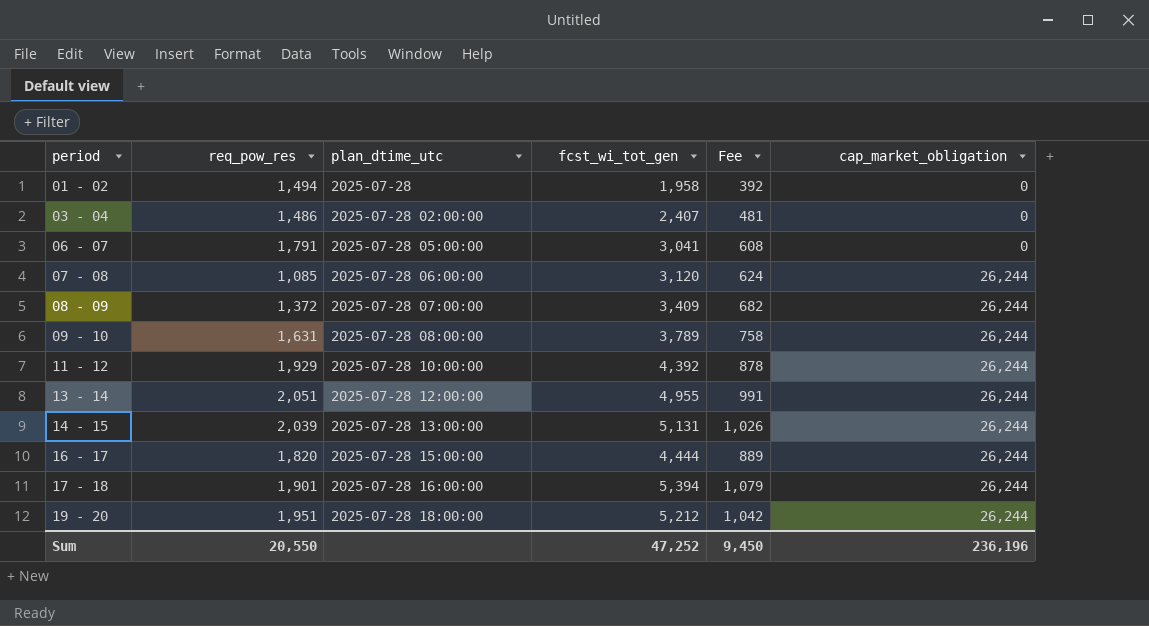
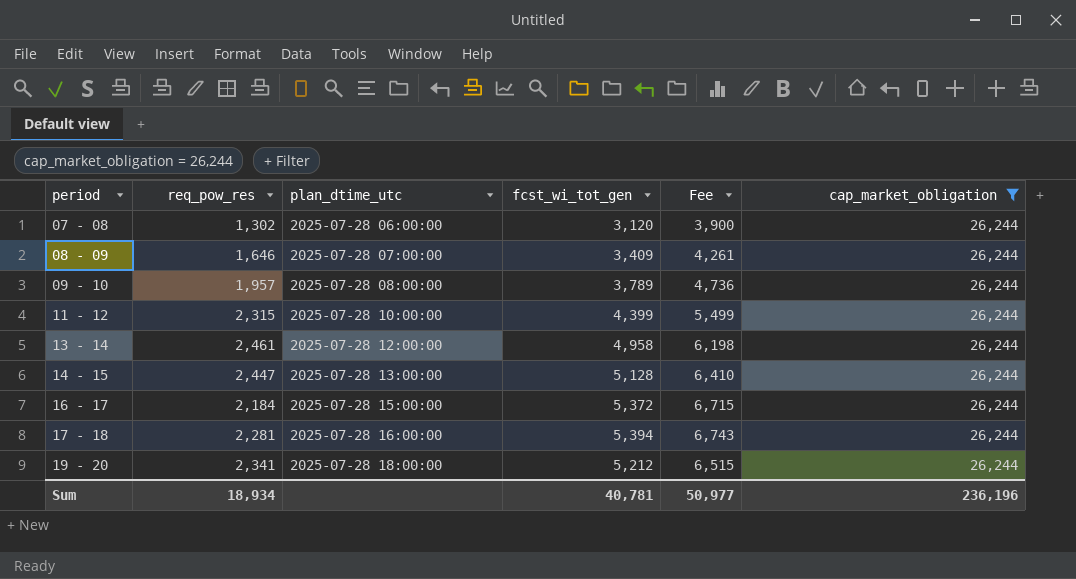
filter: none -> cap_market_obligation = 26,244
column Fee | formula: [fcst_wi_tot_gen] * 0.2 -> [fcst_wi_tot_gen] * 1.25
07 - 08 | req_pow_res: 1,085 -> 1,302
08 - 09 | req_pow_res: 1,372 -> 1,646
09 - 10 | req_pow_res: 1,631 -> 1,957
11 - 12 | req_pow_res: 1,929 -> 2,315
11 - 12 | fcst_wi_tot_gen: 4,392 -> 4,399
13 - 14 | req_pow_res: 2,051 -> 2,461
13 - 14 | fcst_wi_tot_gen: 4,955 -> 4,958
14 - 15 | req_pow_res: 2,039 -> 2,447
14 - 15 | fcst_wi_tot_gen: 5,131 -> 5,128
16 - 17 | req_pow_res: 1,820 -> 2,184
16 - 17 | fcst_wi_tot_gen: 4,444 -> 5,372
17 - 18 | req_pow_res: 1,901 -> 2,281
19 - 20 | req_pow_res: 1,951 -> 2,341
Sum | req_pow_res: 20,550 -> 18,934
Sum | fcst_wi_tot_gen: 47,252 -> 40,781
Sum | Fee: 9,450 -> 50,977

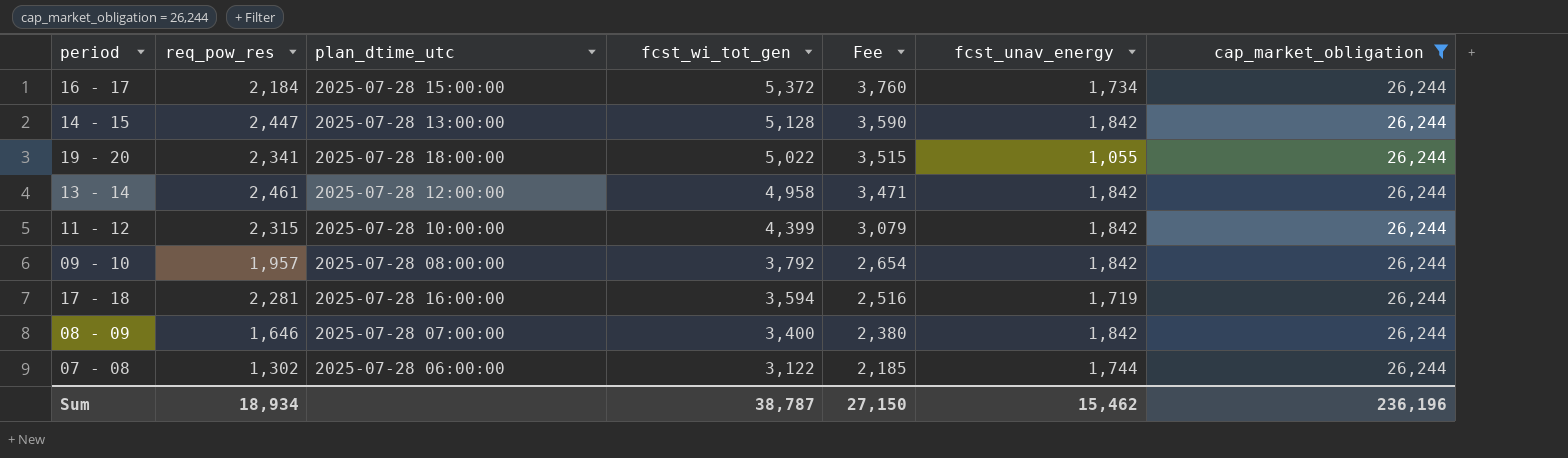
row order: period ascending -> fcst_wi_tot_gen descending
column Fee | formula: [fcst_wi_tot_gen] * 1.25 -> [fcst_wi_tot_gen] * 0.7
column fcst_unav_energy | position: none -> 6
19 - 20 | fcst_wi_tot_gen: 5,212 -> 5,022
09 - 10 | fcst_wi_tot_gen: 3,789 -> 3,792
17 - 18 | fcst_wi_tot_gen: 5,394 -> 3,594
08 - 09 | fcst_wi_tot_gen: 3,409 -> 3,400
07 - 08 | fcst_wi_tot_gen: 3,120 -> 3,122
Sum | fcst_wi_tot_gen: 40,781 -> 38,787
Sum | Fee: 50,977 -> 27,150

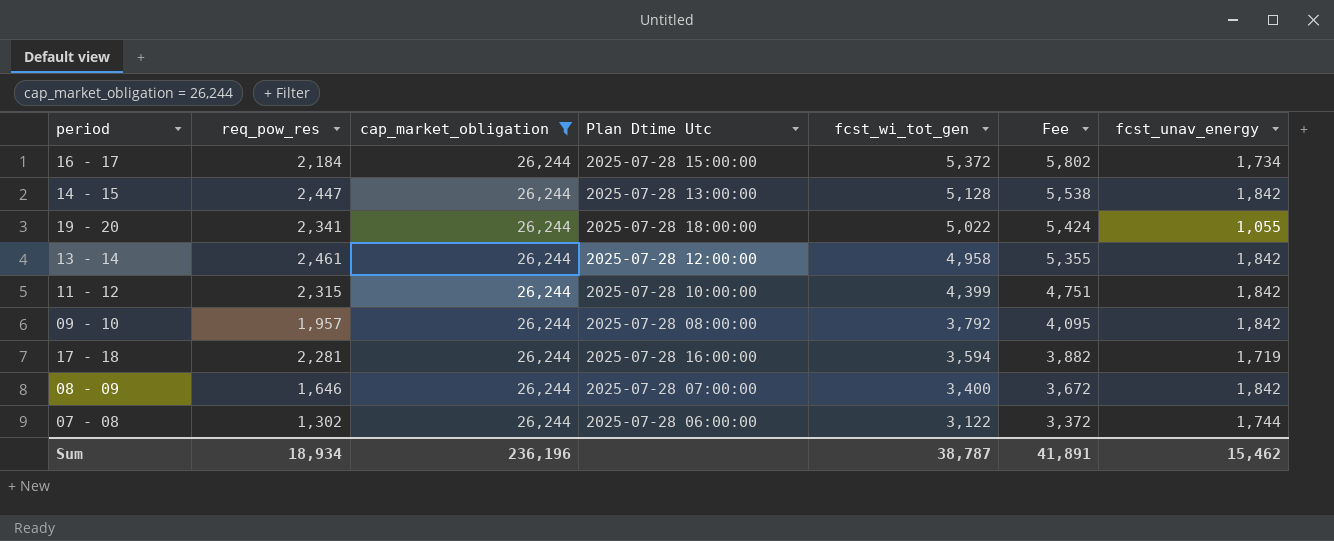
column cap_market_obligation | position: 7 -> 3
column name: plan_dtime_utc -> Plan Dtime Utc
column Fee | formula: [fcst_wi_tot_gen] * 0.7 -> [fcst_wi_tot_gen] * 1.08
Sum | Fee: 27,150 -> 41,891

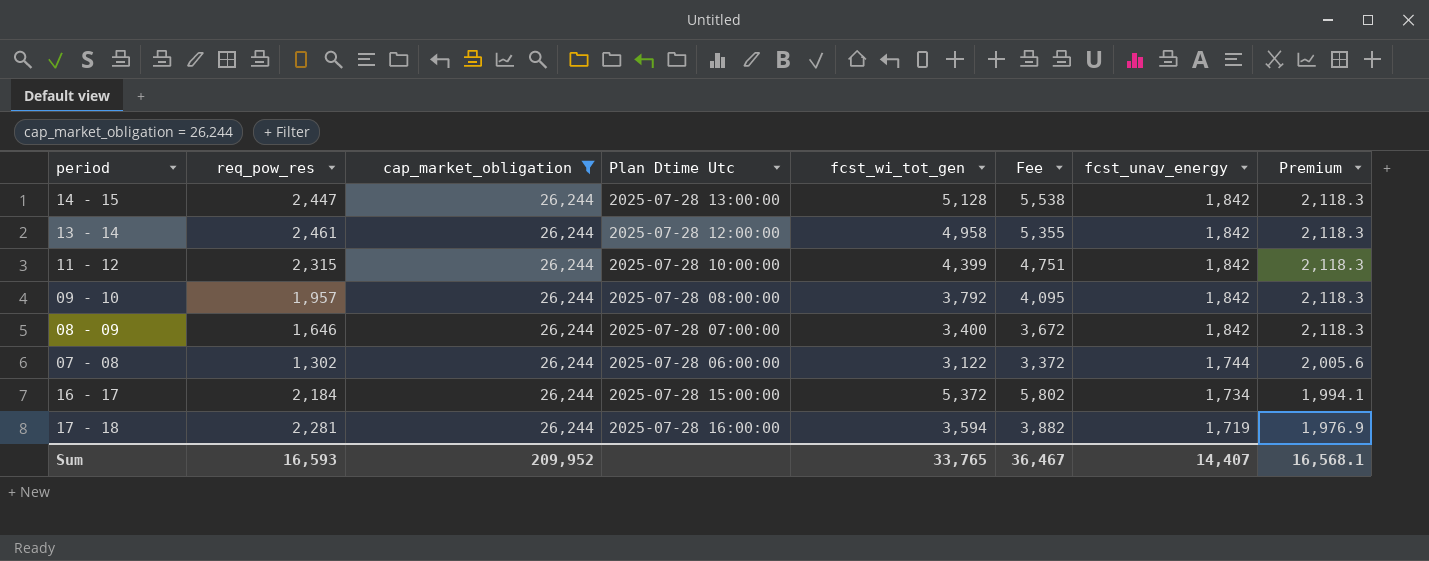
row order: fcst_wi_tot_gen descending -> fcst_unav_energy descending
column Premium | formula: none -> [fcst_unav_energy] * 1.15
row 19 - 20: 2,341 | 26,244 | 2025-07-28 18:00:00 | 5,022 | 5,424 | 1,055 -> none
Sum | req_pow_res: 18,934 -> 16,593
Sum | cap_market_obligation: 236,196 -> 209,952
Sum | fcst_wi_tot_gen: 38,787 -> 33,765
Sum | Fee: 41,891 -> 36,467
Sum | fcst_unav_energy: 15,462 -> 14,407

